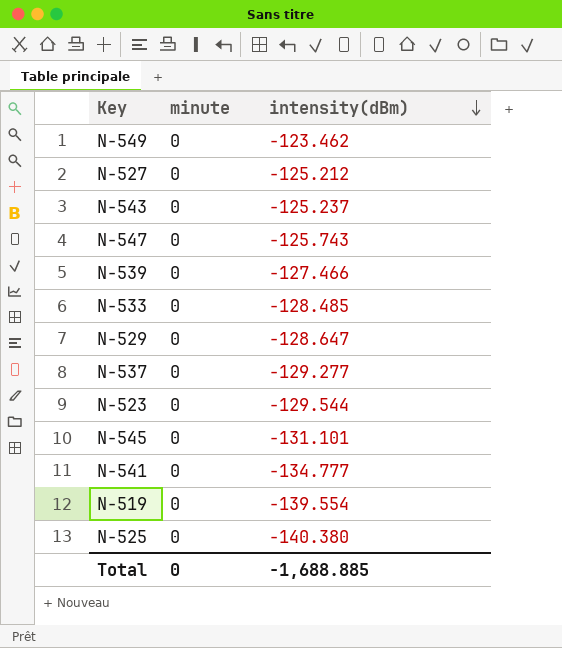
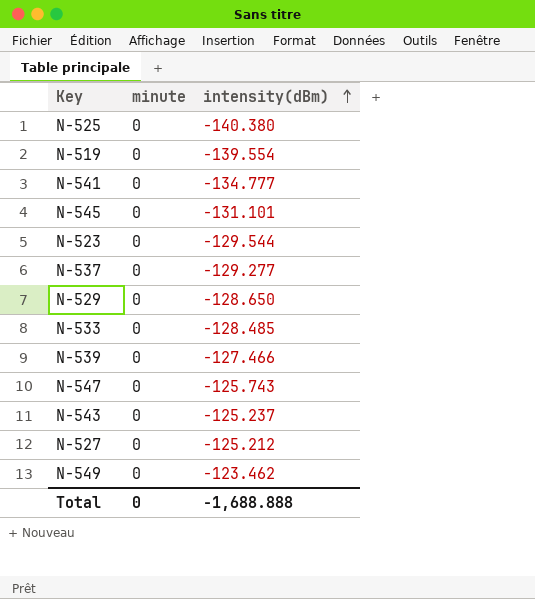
row order: intensity(dBm) descending -> intensity(dBm) ascending
N-529 | intensity(dBm): -128.647 -> -128.650
Total | intensity(dBm): -1,688.885 -> -1,688.888

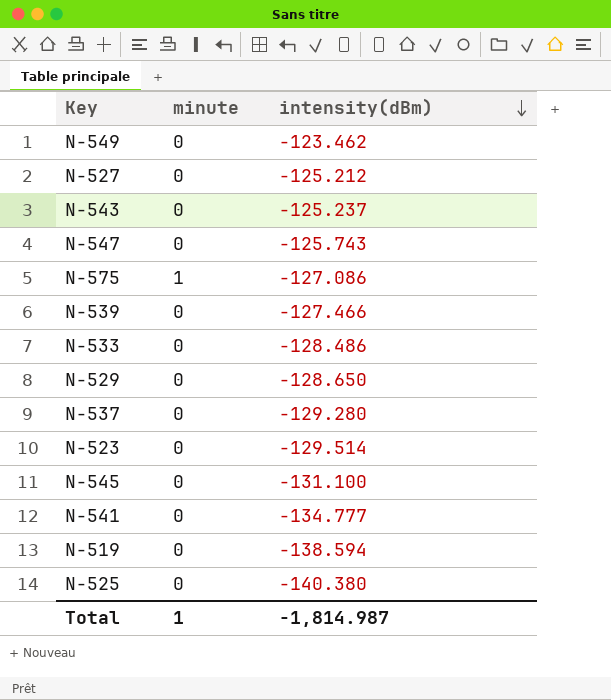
row order: intensity(dBm) ascending -> intensity(dBm) descending
row N-575: none -> 1 | -127.086
N-533 | intensity(dBm): -128.485 -> -128.486
N-537 | intensity(dBm): -129.277 -> -129.280
N-523 | intensity(dBm): -129.544 -> -129.514
N-545 | intensity(dBm): -131.101 -> -131.100
N-519 | intensity(dBm): -139.554 -> -138.594
Total | minute: 0 -> 1
Total | intensity(dBm): -1,688.888 -> -1,814.987

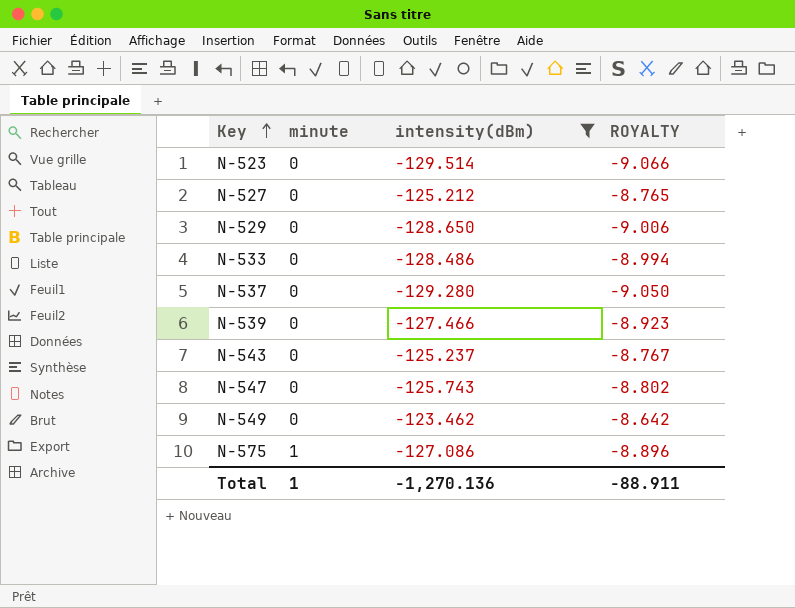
filter: none -> intensity(dBm) >= -129.514
row order: intensity(dBm) descending -> Key ascending
column ROYALTY | formula: none -> [intensity(dBm)] * 0.07
Total | intensity(dBm): -1,814.987 -> -1,270.136

